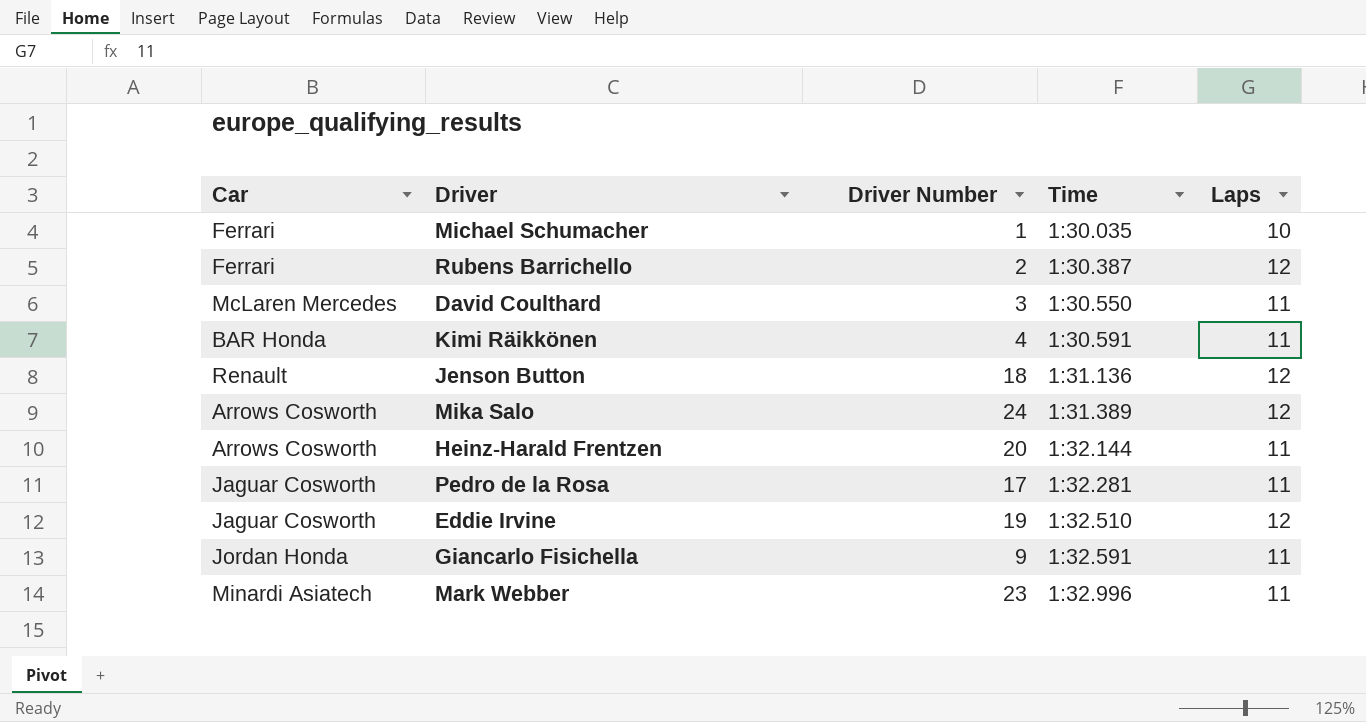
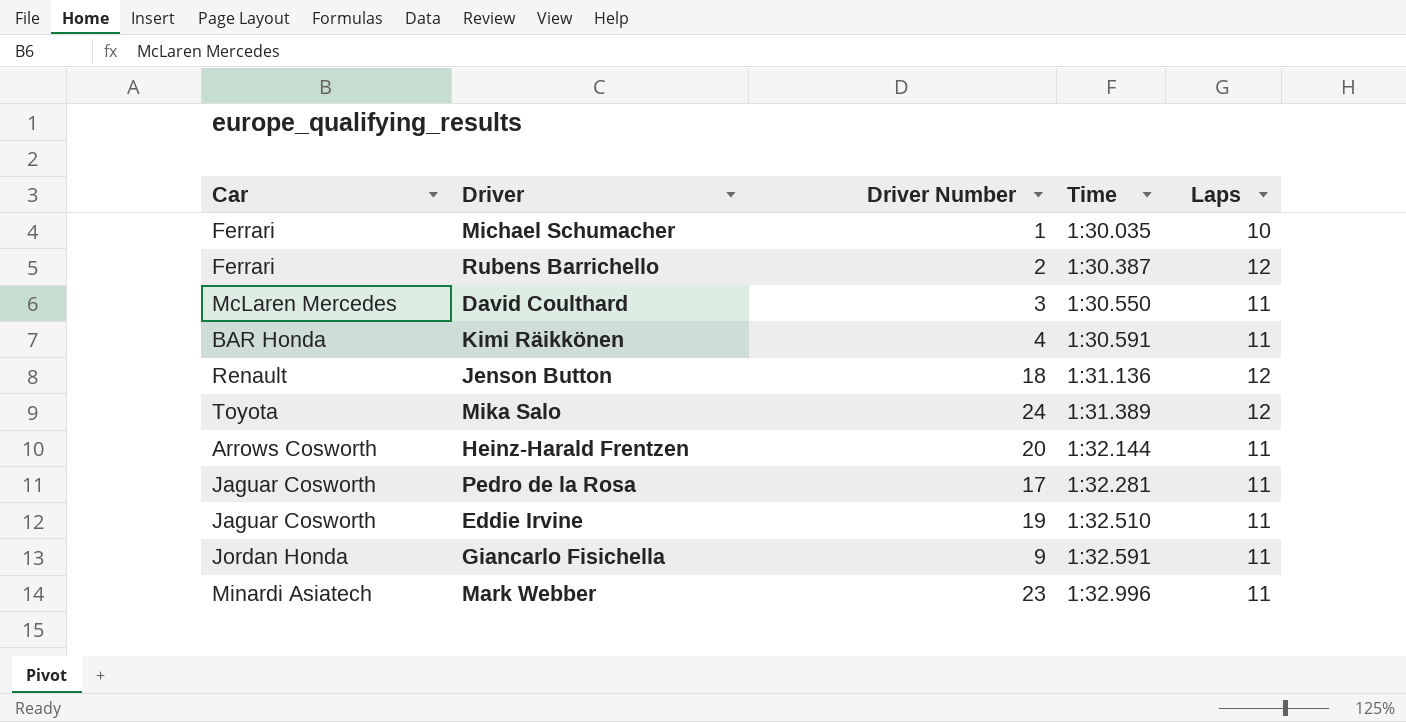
Mika Salo | Car: Arrows Cosworth -> Toyota
Eddie Irvine | Laps: 12 -> 11

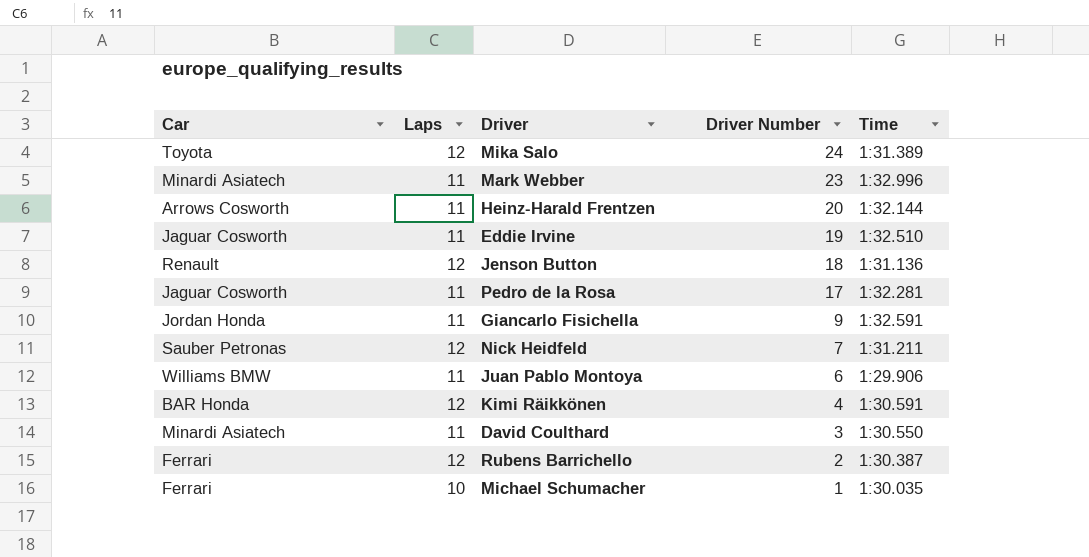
row order: Time ascending -> Driver Number descending
column Laps | position: 5 -> 2
row Nick Heidfeld: none -> Sauber Petronas | 12 | 7 | 1:31.211
row Juan Pablo Montoya: none -> Williams BMW | 11 | 6 | 1:29.906
Kimi Räikkönen | Laps: 11 -> 12
David Coulthard | Car: McLaren Mercedes -> Minardi Asiatech

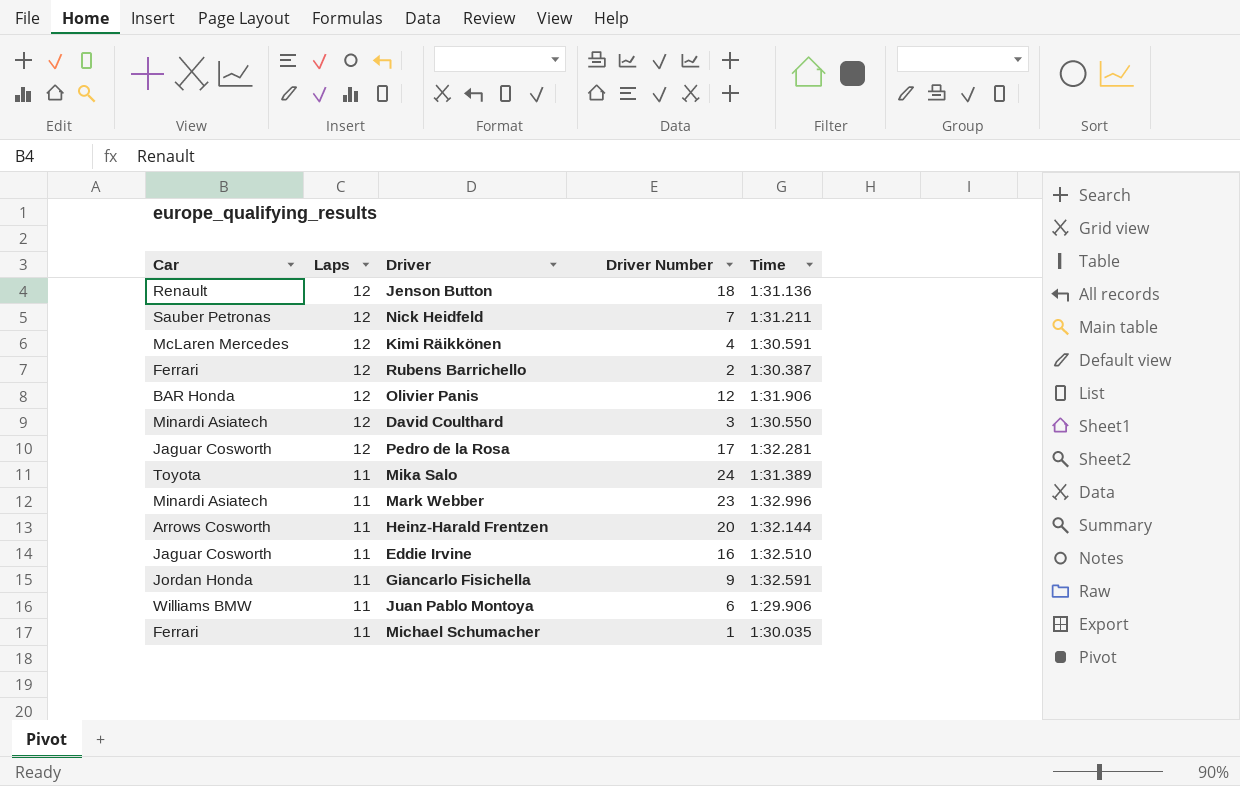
row order: Driver Number descending -> Laps descending
Kimi Räikkönen | Car: BAR Honda -> McLaren Mercedes
row Olivier Panis: none -> BAR Honda | 12 | 12 | 1:31.906
David Coulthard | Laps: 11 -> 12
Pedro de la Rosa | Laps: 11 -> 12
Mika Salo | Laps: 12 -> 11
Eddie Irvine | Driver Number: 19 -> 16
Michael Schumacher | Laps: 10 -> 11

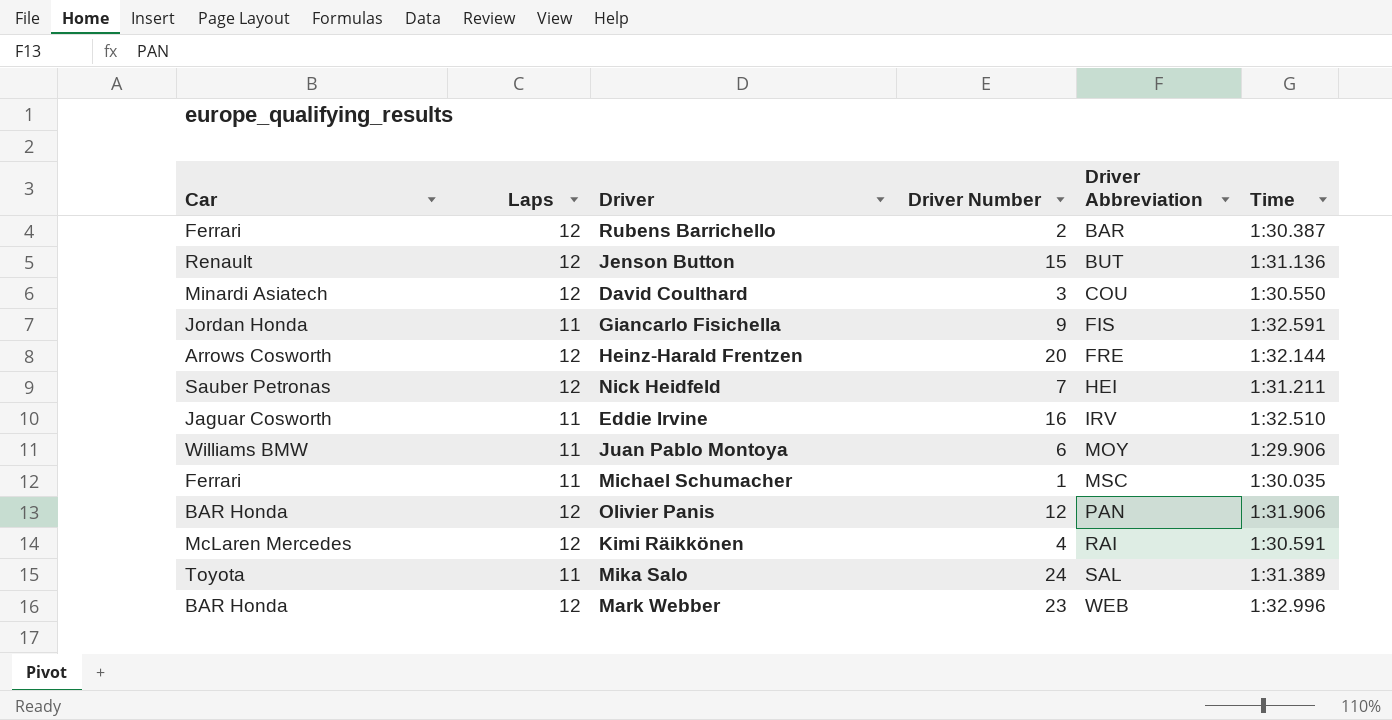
row order: Laps descending -> Driver Abbreviation ascending
column Driver Abbreviation | position: none -> 5
row Pedro de la Rosa: Jaguar Cosworth | 12 | 17 | 1:32.281 -> none
Jenson Button | Driver Number: 18 -> 15
Heinz-Harald Frentzen | Laps: 11 -> 12
Mark Webber | Car: Minardi Asiatech -> BAR Honda
Mark Webber | Laps: 11 -> 12

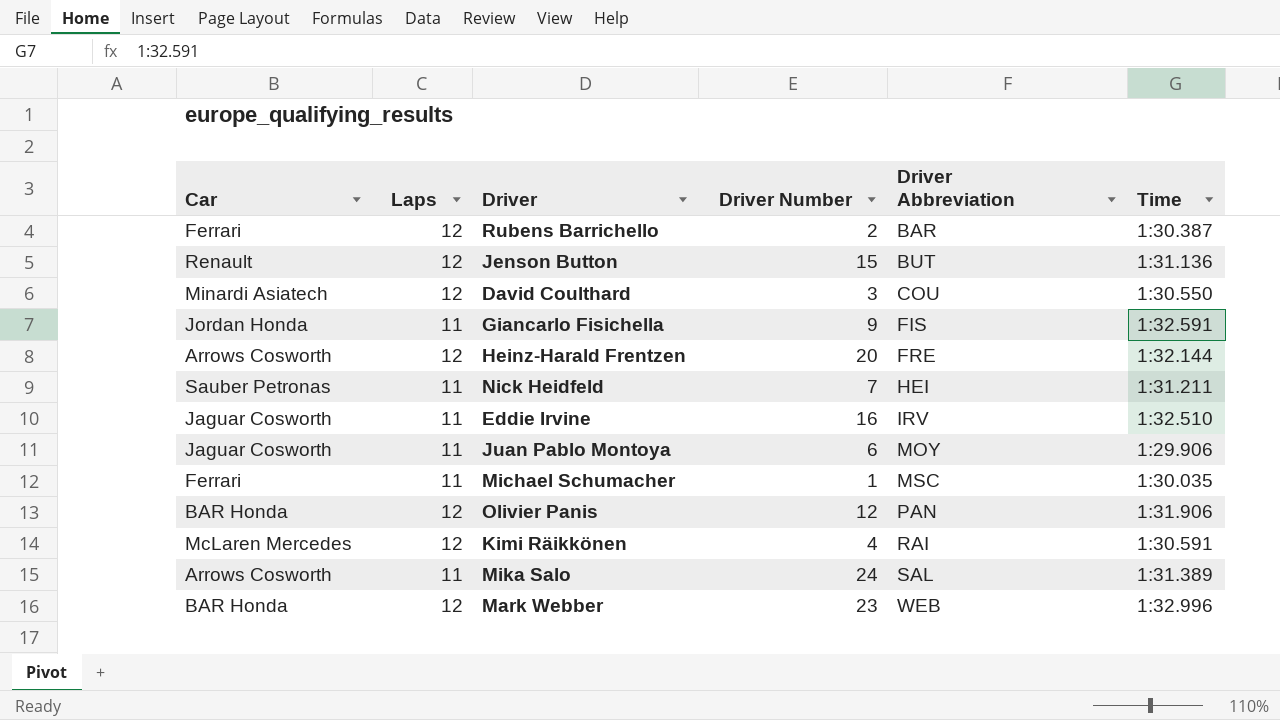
Nick Heidfeld | Laps: 12 -> 11
Juan Pablo Montoya | Car: Williams BMW -> Jaguar Cosworth
Mika Salo | Car: Toyota -> Arrows Cosworth

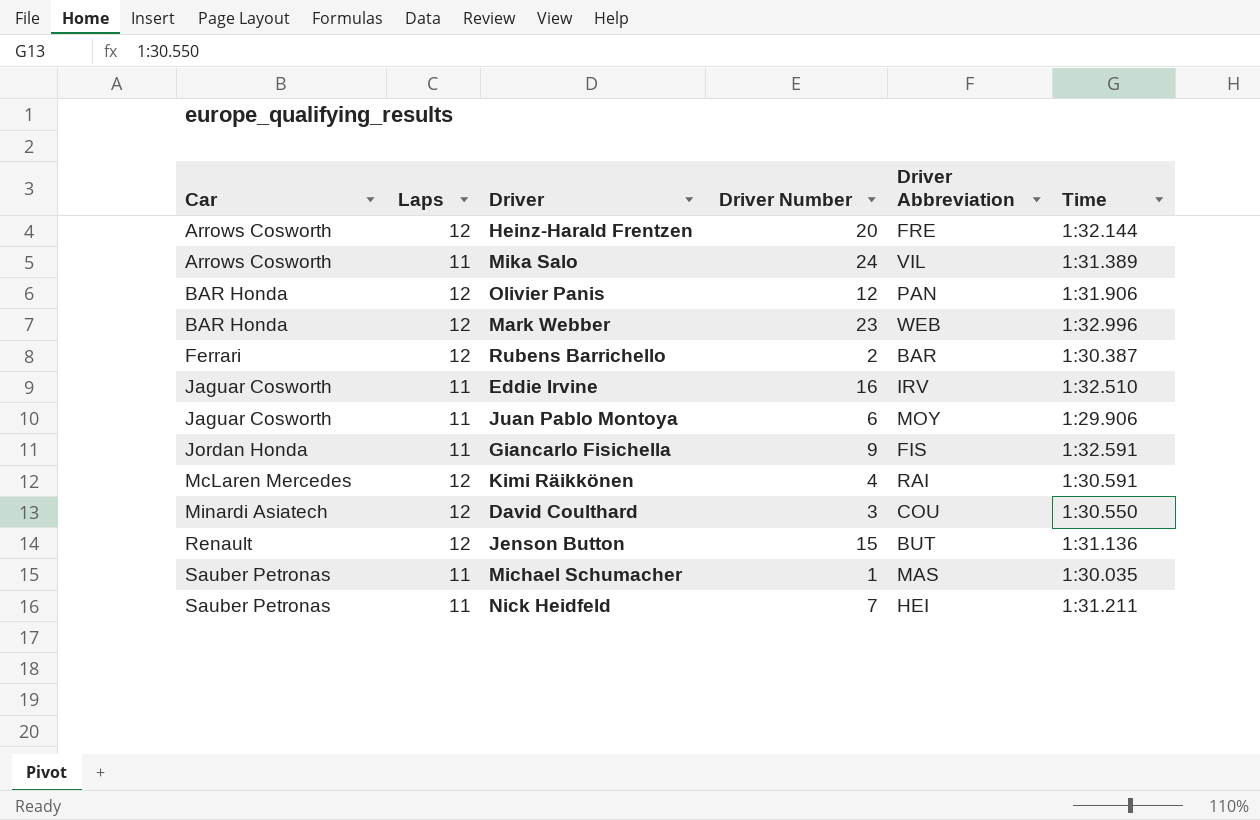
row order: Driver Abbreviation ascending -> Car ascending
Mika Salo | Driver Abbreviation: SAL -> VIL
Michael Schumacher | Car: Ferrari -> Sauber Petronas
Michael Schumacher | Driver Abbreviation: MSC -> MAS

